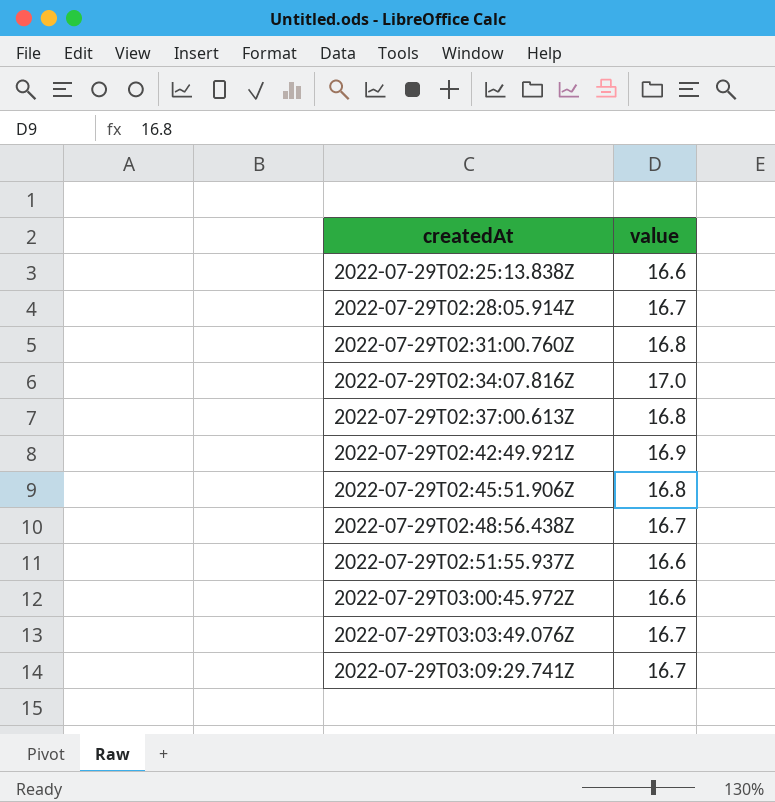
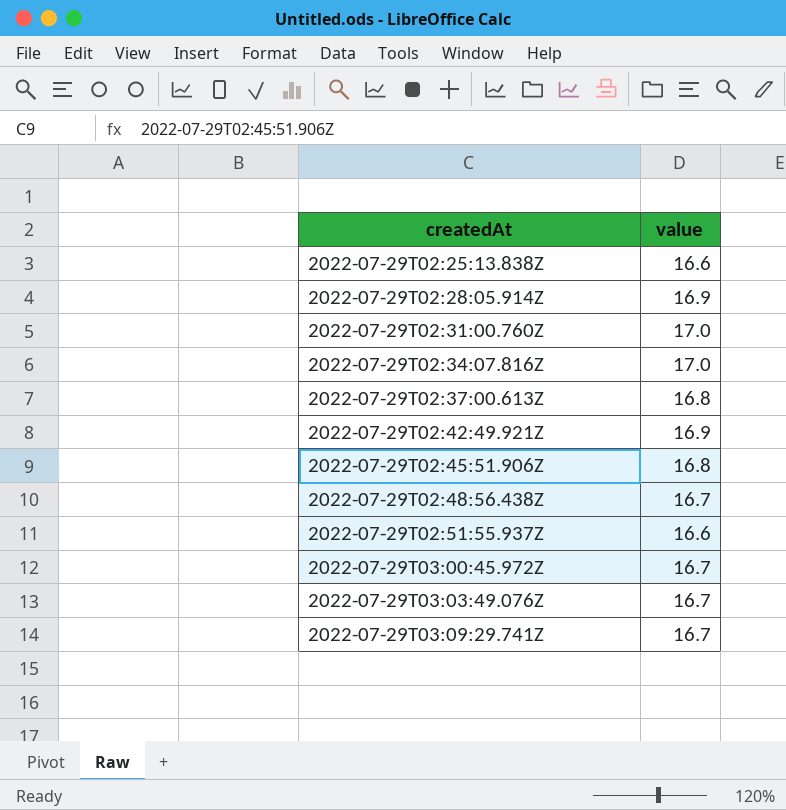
2022-07-29T02:28:05.914Z | value: 16.7 -> 16.9
2022-07-29T02:31:00.760Z | value: 16.8 -> 17.0
2022-07-29T03:00:45.972Z | value: 16.6 -> 16.7

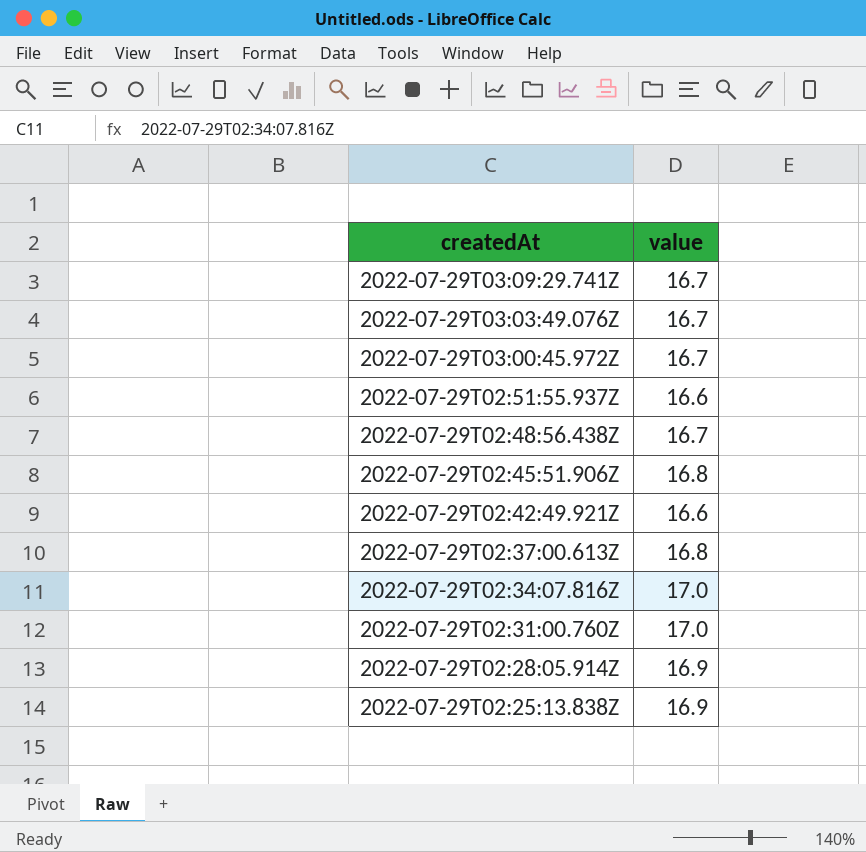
row order: createdAt ascending -> createdAt descending
2022-07-29T02:42:49.921Z | value: 16.9 -> 16.6
2022-07-29T02:25:13.838Z | value: 16.6 -> 16.9

